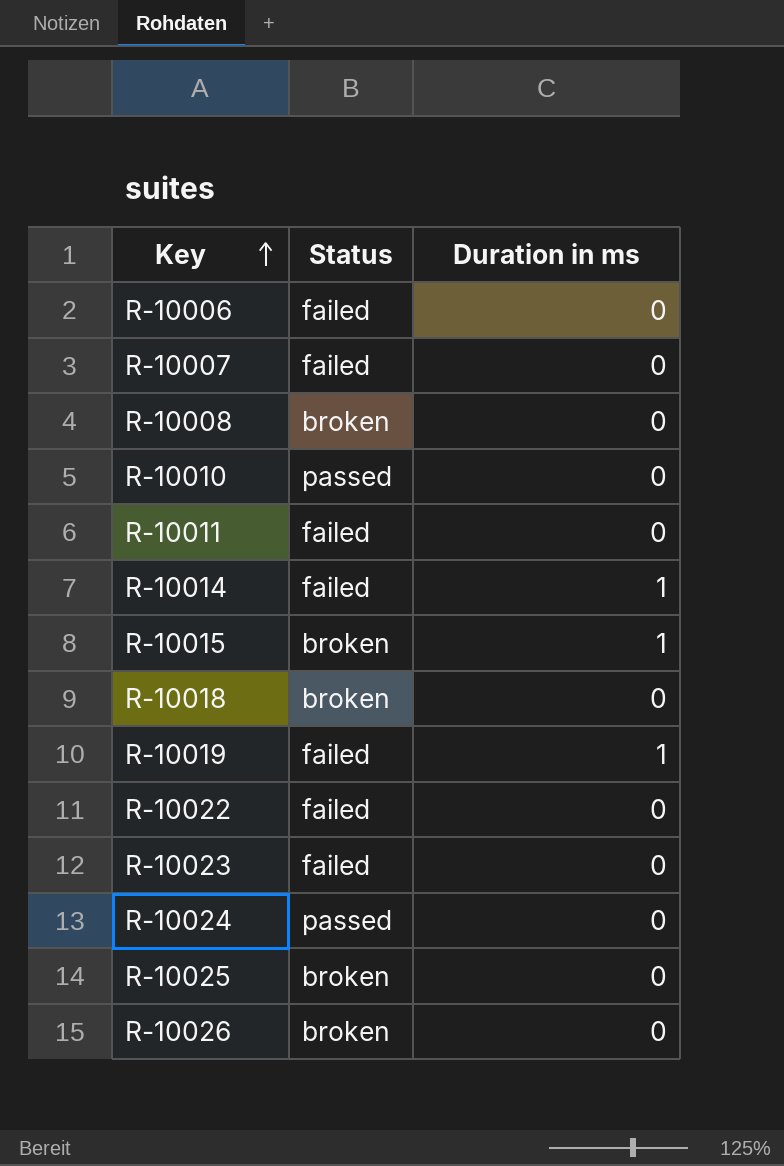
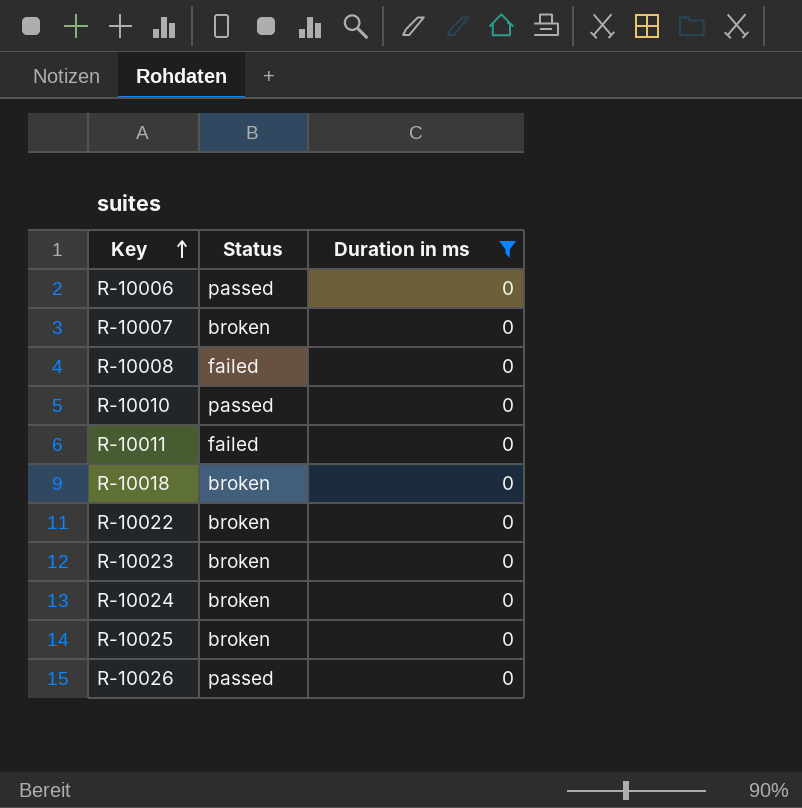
filter: none -> Duration in ms = 0
R-10006 | Status: failed -> passed
R-10007 | Status: failed -> broken
R-10008 | Status: broken -> failed
R-10022 | Status: failed -> broken
R-10023 | Status: failed -> broken
R-10024 | Status: passed -> broken
R-10026 | Status: broken -> passed

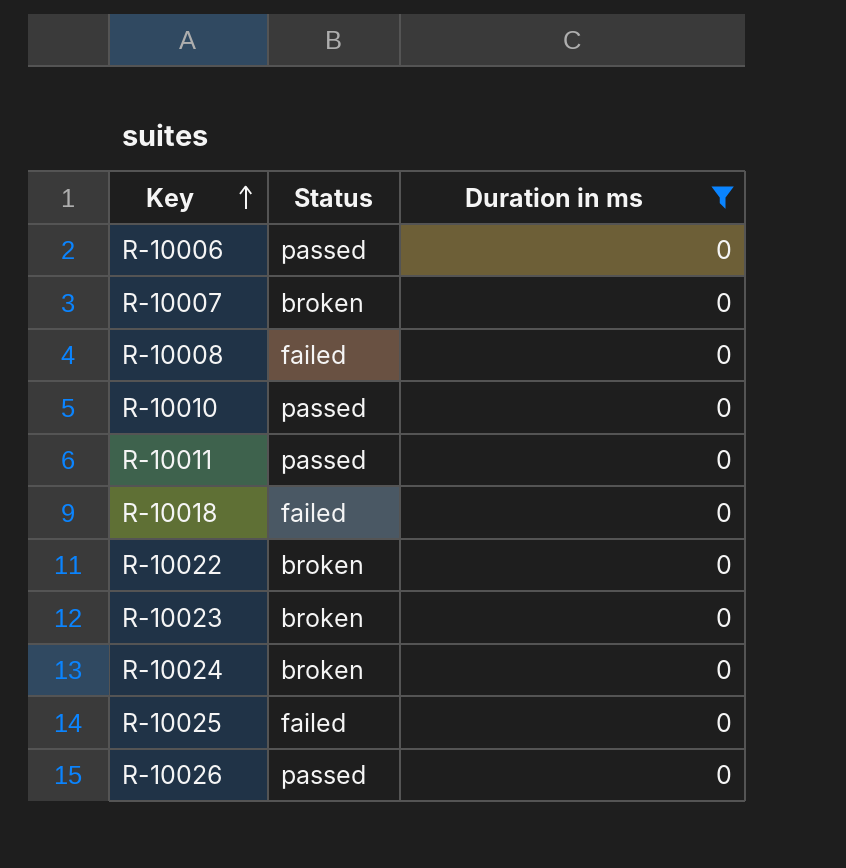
R-10011 | Status: failed -> passed
R-10018 | Status: broken -> failed
R-10025 | Status: broken -> failed

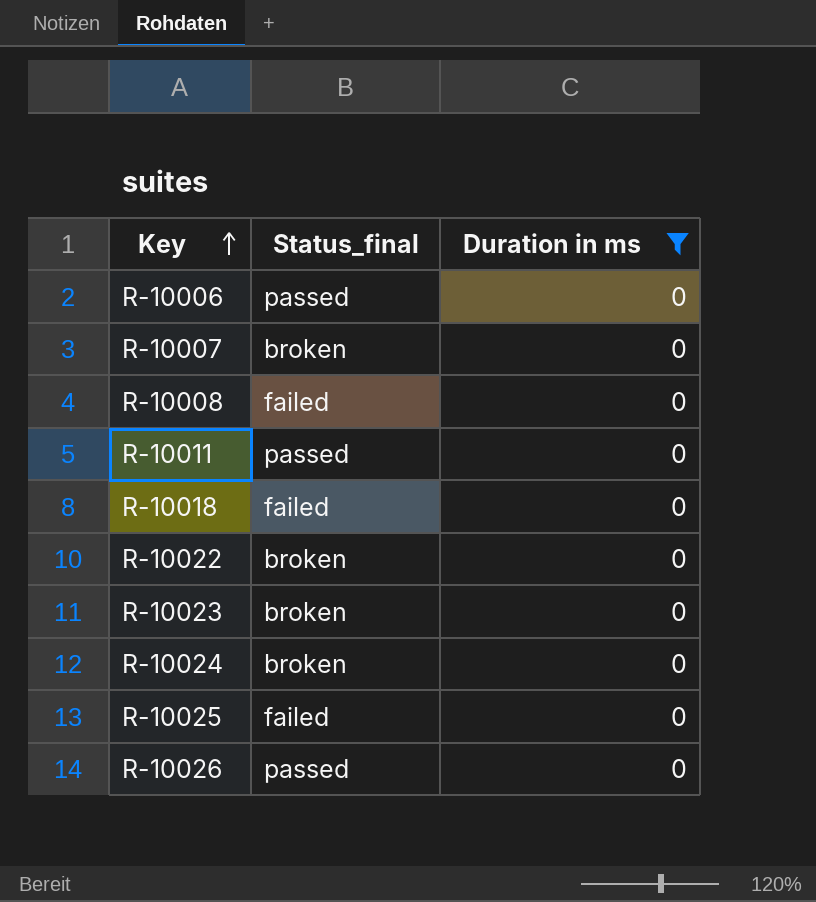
column name: Status -> Status_final
row R-10010: passed | 0 -> none

